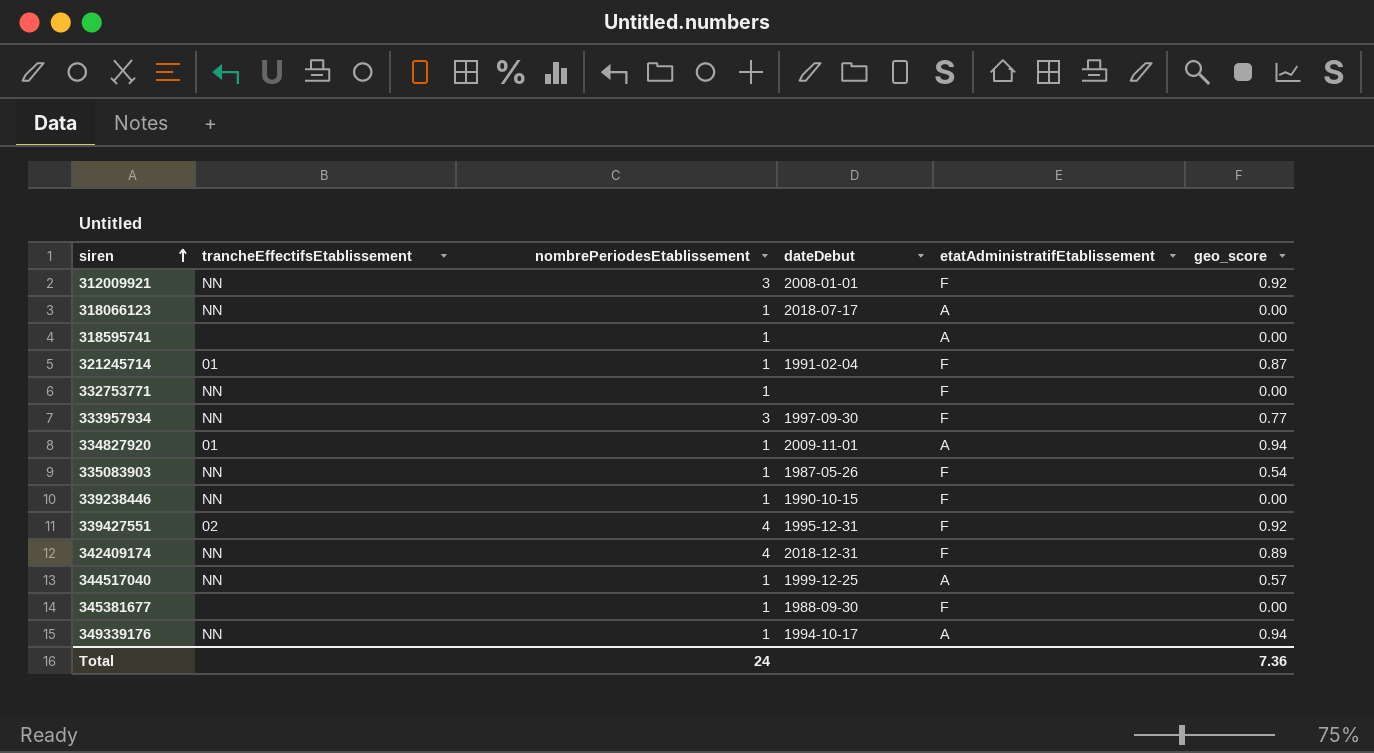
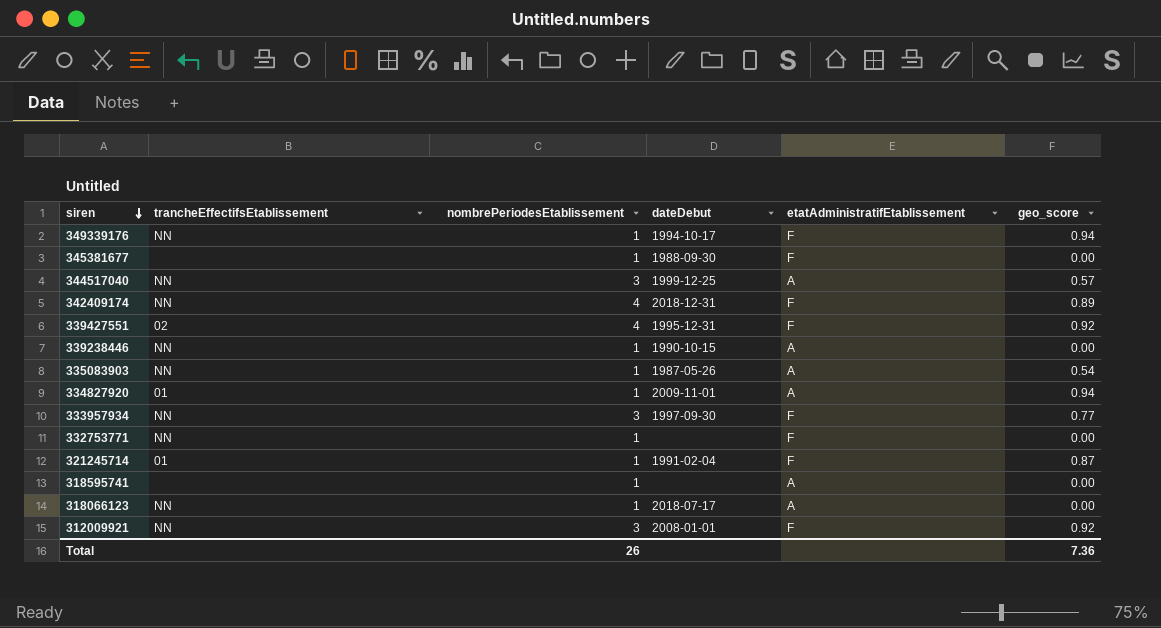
row order: siren ascending -> siren descending
349339176 | etatAdministratifEtablissement: A -> F
344517040 | nombrePeriodesEtablissement: 1 -> 3
339238446 | etatAdministratifEtablissement: F -> A
335083903 | etatAdministratifEtablissement: F -> A
Total | nombrePeriodesEtablissement: 24 -> 26

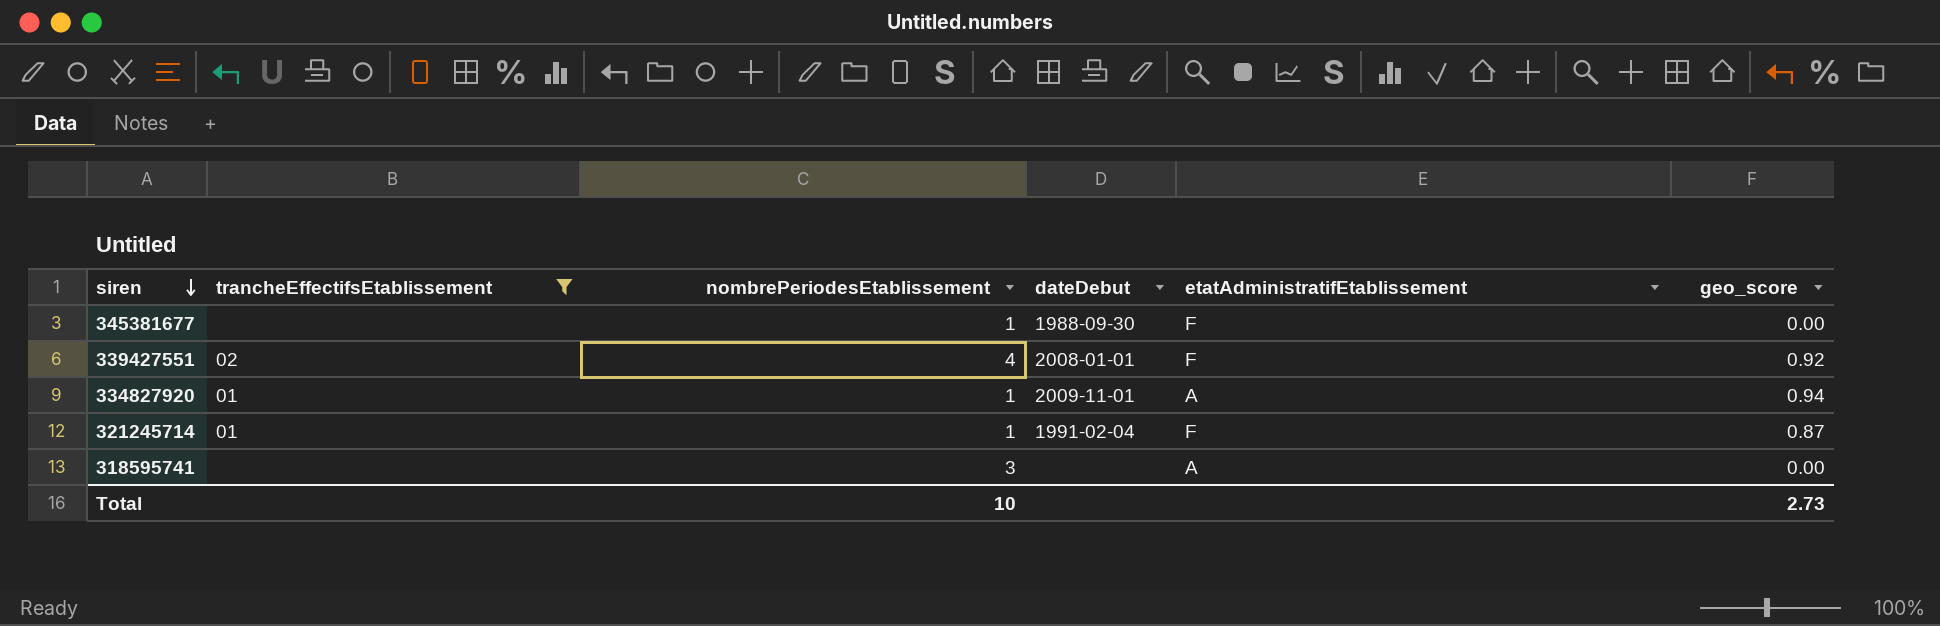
filter: none -> trancheEffectifsEtablissement != NN
339427551 | dateDebut: 1995-12-31 -> 2008-01-01
318595741 | nombrePeriodesEtablissement: 1 -> 3
Total | nombrePeriodesEtablissement: 26 -> 10
Total | geo_score: 7.36 -> 2.73

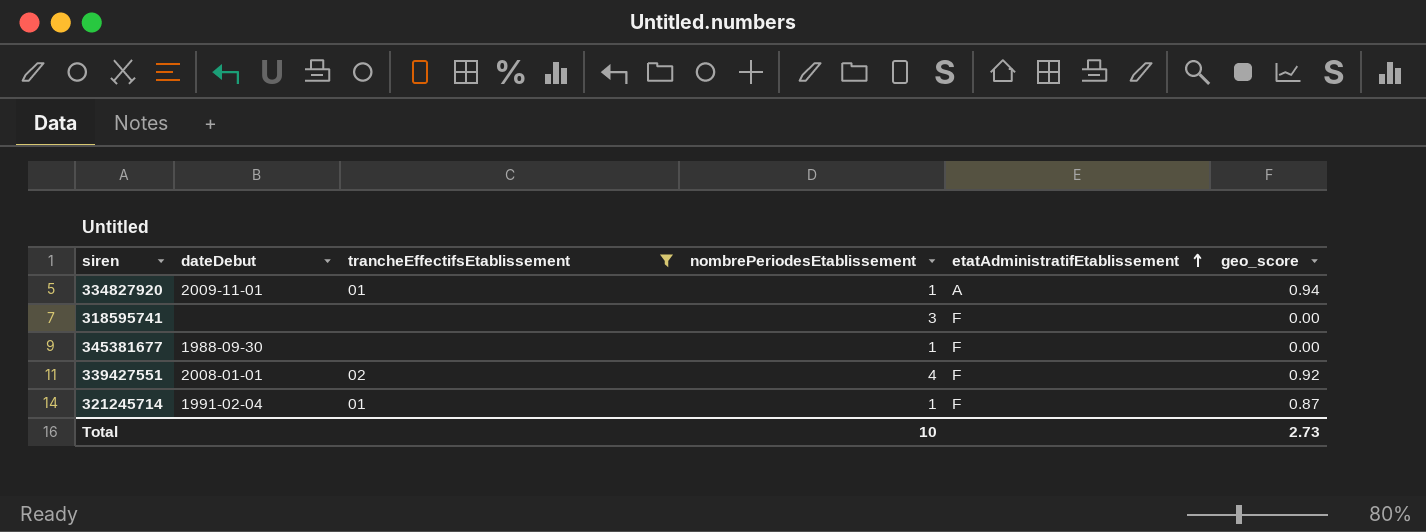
row order: siren descending -> etatAdministratifEtablissement ascending
column dateDebut | position: 4 -> 2
318595741 | etatAdministratifEtablissement: A -> F

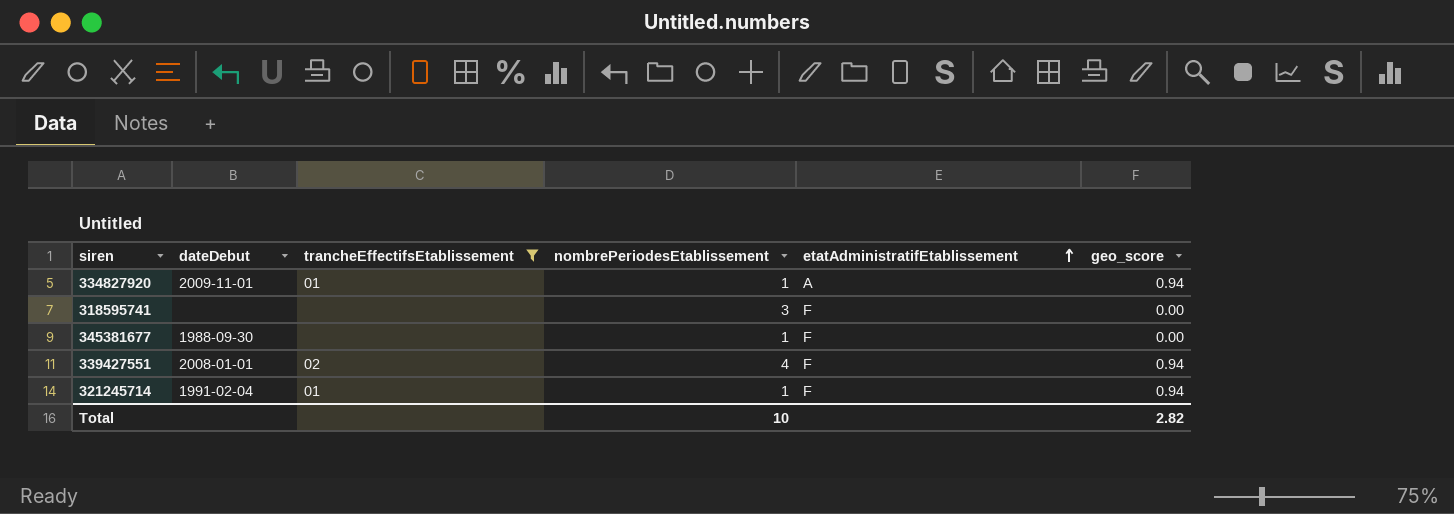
339427551 | geo_score: 0.92 -> 0.94
321245714 | geo_score: 0.87 -> 0.94
Total | geo_score: 2.73 -> 2.82

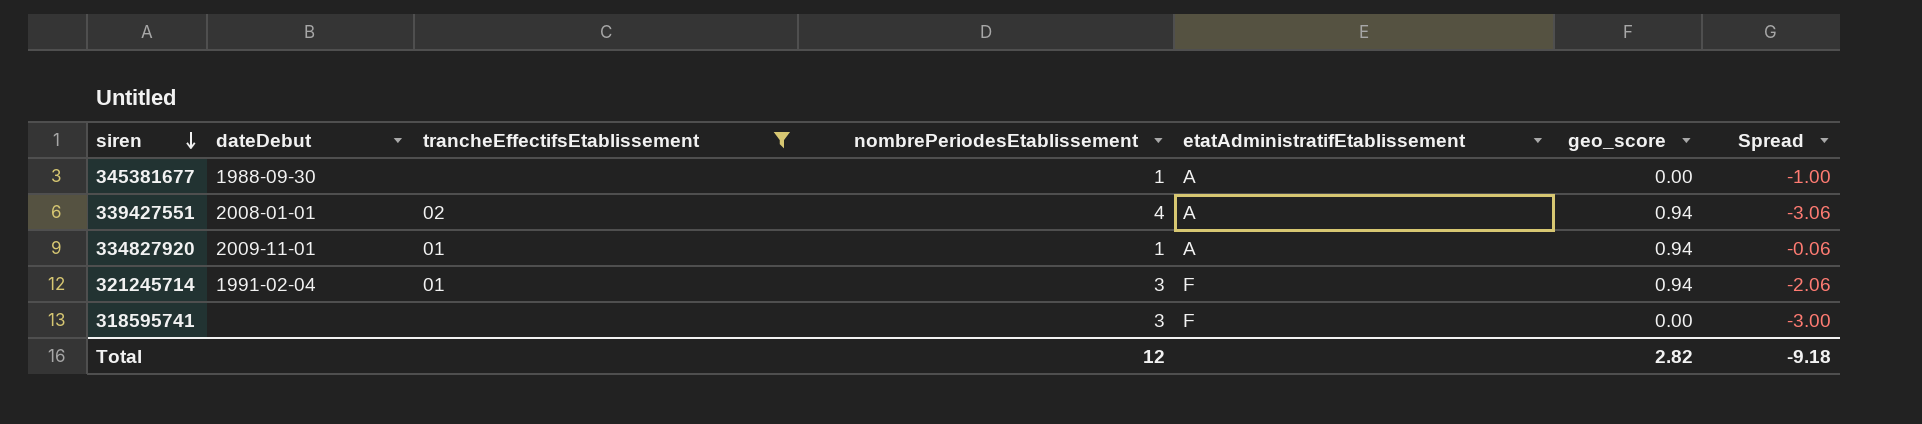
row order: etatAdministratifEtablissement ascending -> siren descending
column Spread | formula: none -> [geo_score] - [nombrePeriodesEtablissement]
345381677 | etatAdministratifEtablissement: F -> A
339427551 | etatAdministratifEtablissement: F -> A
321245714 | nombrePeriodesEtablissement: 1 -> 3
Total | nombrePeriodesEtablissement: 10 -> 12

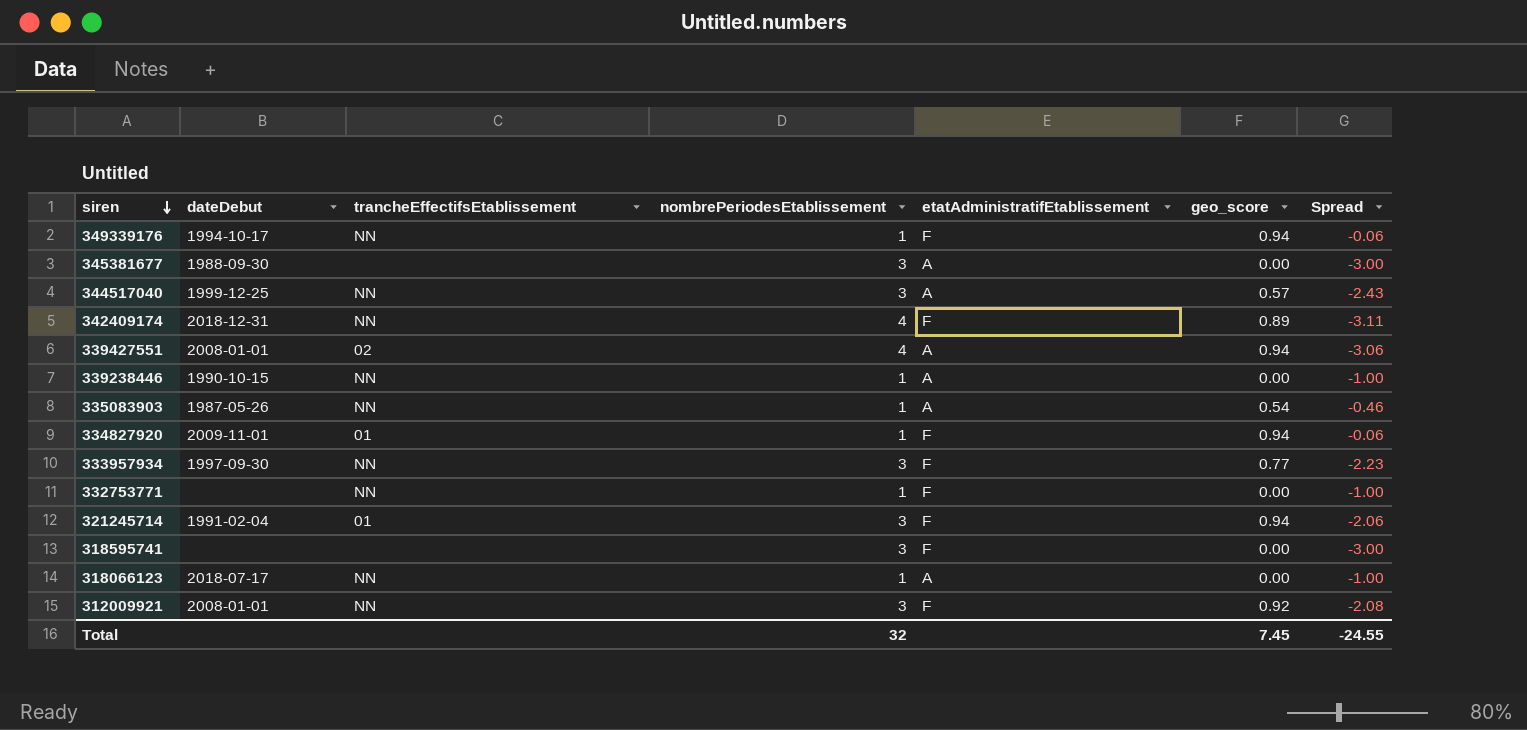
filter: trancheEffectifsEtablissement != NN -> none
345381677 | nombrePeriodesEtablissement: 1 -> 3
345381677 | Spread: -1.00 -> -3.00
334827920 | etatAdministratifEtablissement: A -> F
Total | nombrePeriodesEtablissement: 12 -> 32
Total | geo_score: 2.82 -> 7.45
Total | Spread: -9.18 -> -24.55

